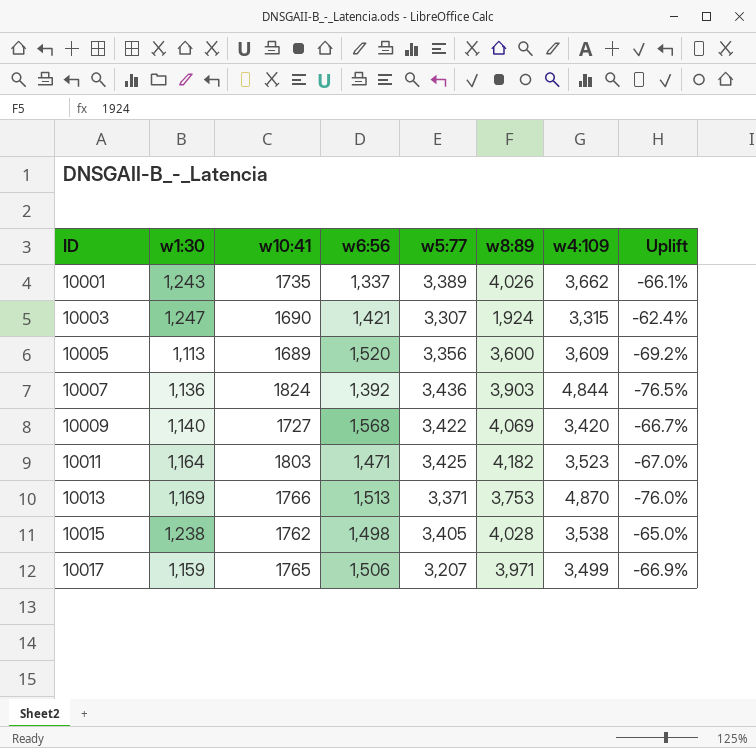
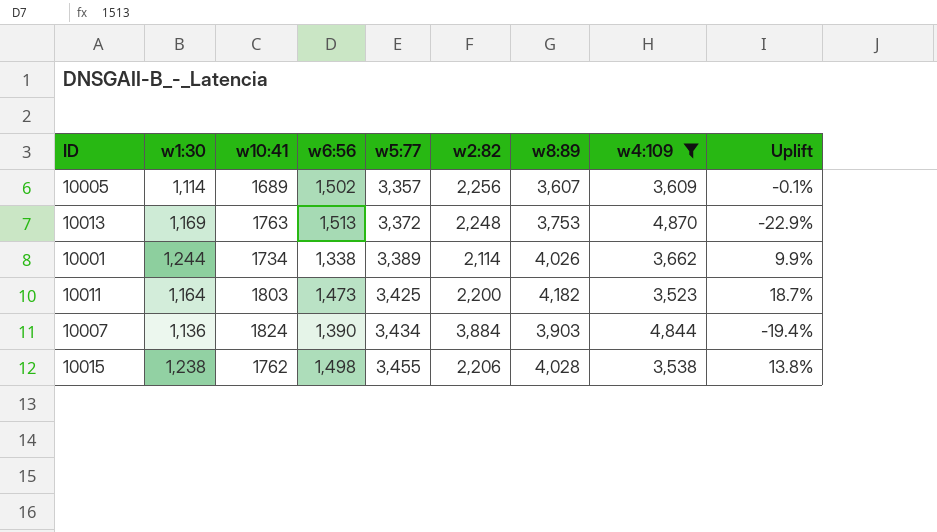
filter: none -> w4:109 >= 3,523
row order: ID ascending -> w5:77 ascending
column w2:82 | position: none -> 6
column Uplift | formula: ([w1:30] - [w4:109]) / [w4:109] -> ([w8:89] - [w4:109]) / [w4:109]
10005 | w1:30: 1,113 -> 1,114
10005 | w6:56: 1,520 -> 1,502
10005 | w5:77: 3,356 -> 3,357
10005 | w8:89: 3,600 -> 3,607
10013 | w10:41: 1766 -> 1763
10013 | w5:77: 3,371 -> 3,372
10001 | w1:30: 1,243 -> 1,244
10001 | w10:41: 1735 -> 1734
10001 | w6:56: 1,337 -> 1,338
10011 | w6:56: 1,471 -> 1,473
10007 | w6:56: 1,392 -> 1,390
10007 | w5:77: 3,436 -> 3,434
10015 | w5:77: 3,405 -> 3,455

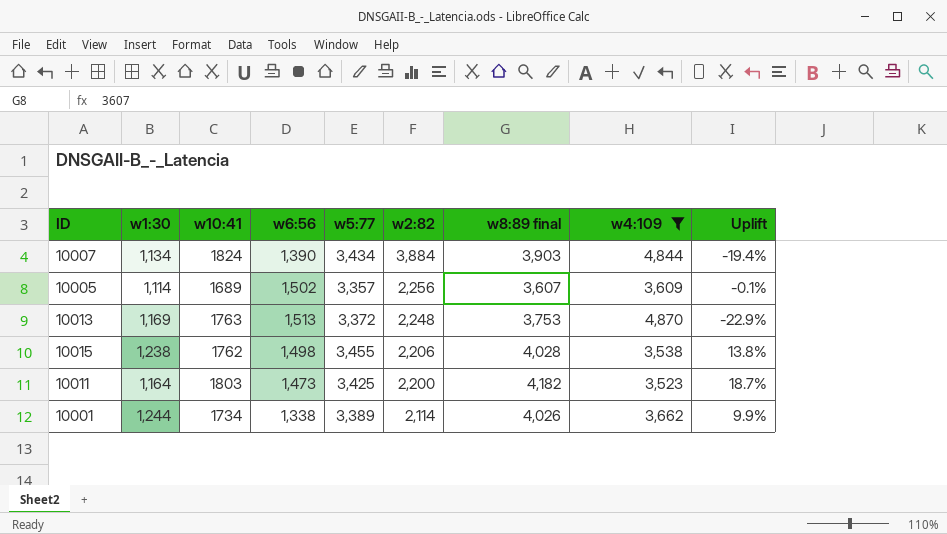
row order: w5:77 ascending -> w2:82 descending
column name: w8:89 -> w8:89 final
10007 | w1:30: 1,136 -> 1,134

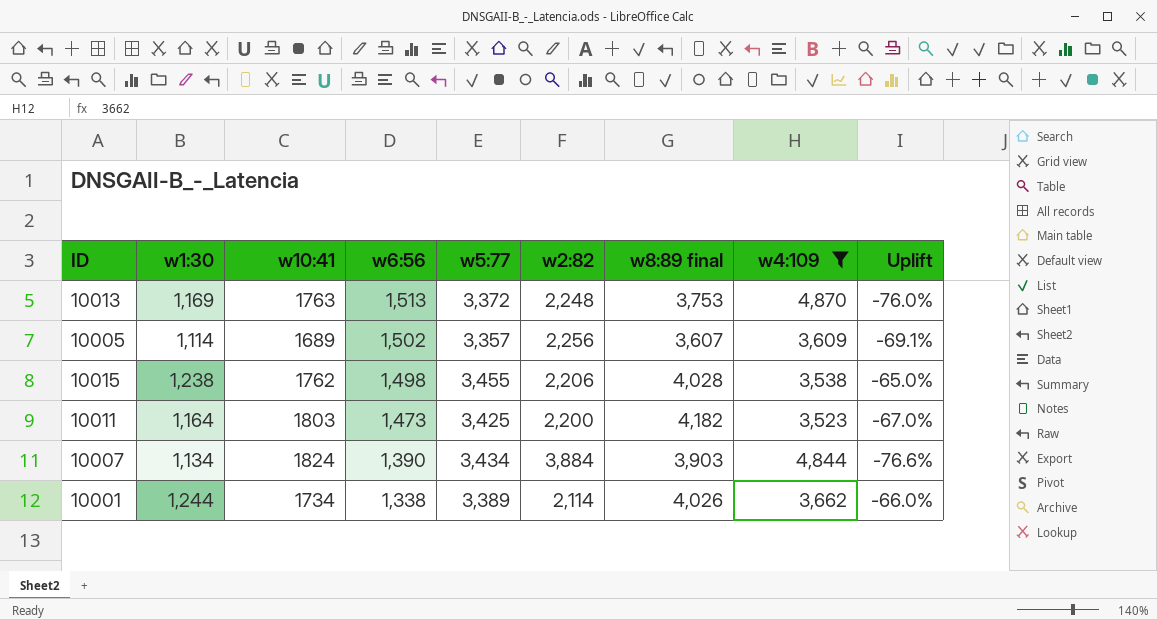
row order: w2:82 descending -> w6:56 descending
column Uplift | formula: ([w8:89 final] - [w4:109]) / [w4:109] -> ([w1:30] - [w4:109]) / [w4:109]

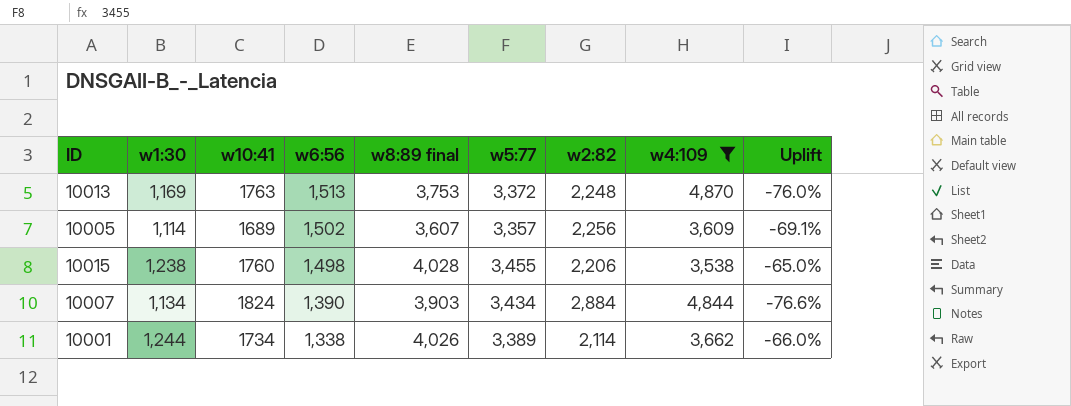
column w8:89 final | position: 7 -> 5
row 10011: 1,164 | 1803 | 1,473 | 3,425 | 2,200 | 4,182 | 3,523 | -67.0% -> none
10015 | w10:41: 1762 -> 1760
10007 | w2:82: 3,884 -> 2,884

